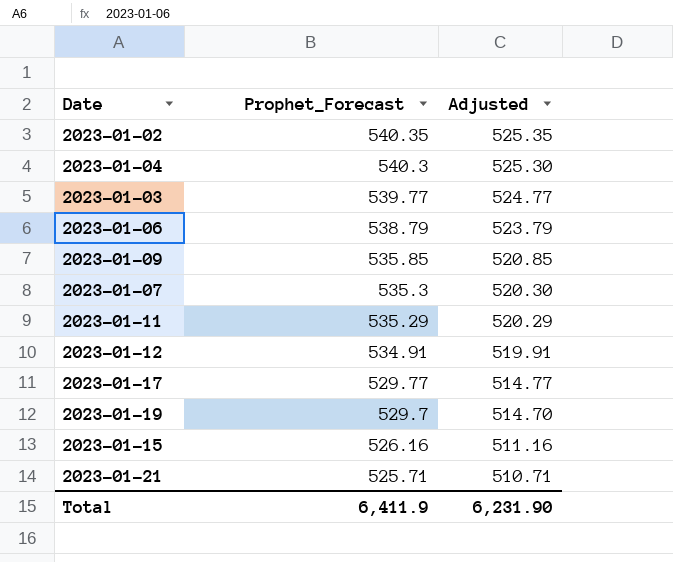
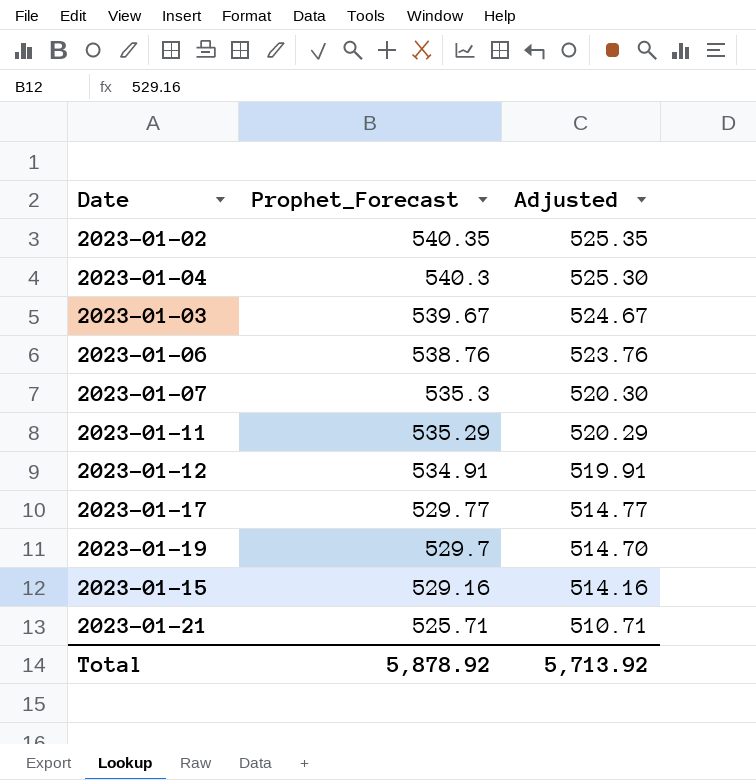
row 2023-01-09: 535.85 | 520.85 -> none
2023-01-03 | Prophet_Forecast: 539.77 -> 539.67
2023-01-03 | Adjusted: 524.77 -> 524.67
2023-01-06 | Prophet_Forecast: 538.79 -> 538.76
2023-01-06 | Adjusted: 523.79 -> 523.76
2023-01-15 | Prophet_Forecast: 526.16 -> 529.16
2023-01-15 | Adjusted: 511.16 -> 514.16
Total | Prophet_Forecast: 6,411.9 -> 5,878.92
Total | Adjusted: 6,231.90 -> 5,713.92

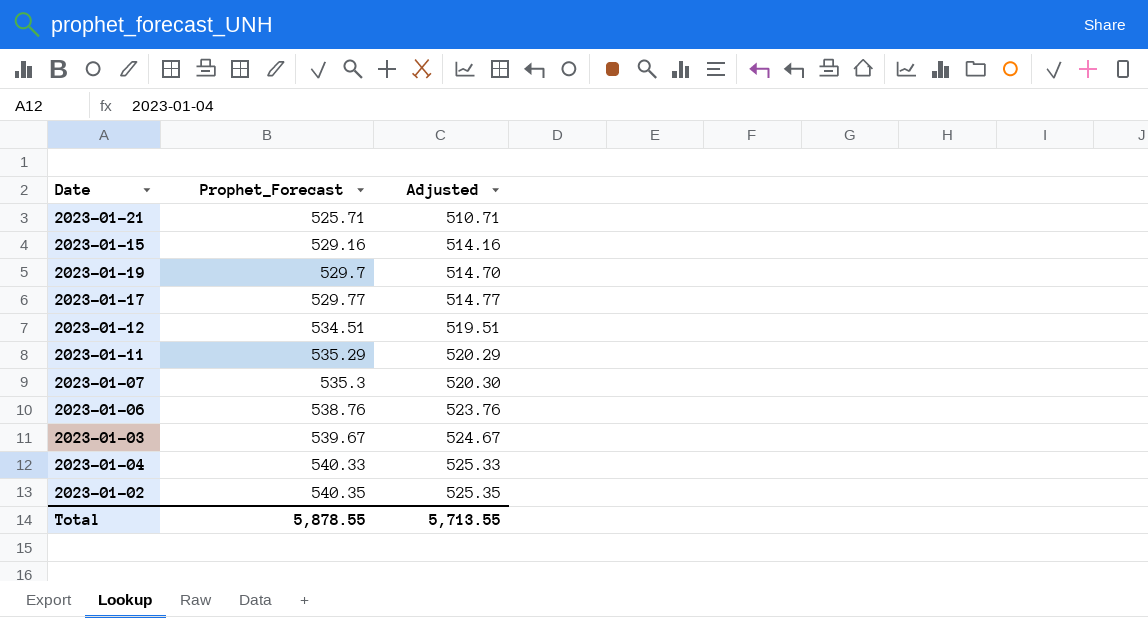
row order: Prophet_Forecast descending -> Prophet_Forecast ascending
2023-01-12 | Prophet_Forecast: 534.91 -> 534.51
2023-01-12 | Adjusted: 519.91 -> 519.51
2023-01-04 | Prophet_Forecast: 540.3 -> 540.33
2023-01-04 | Adjusted: 525.30 -> 525.33
Total | Prophet_Forecast: 5,878.92 -> 5,878.55
Total | Adjusted: 5,713.92 -> 5,713.55

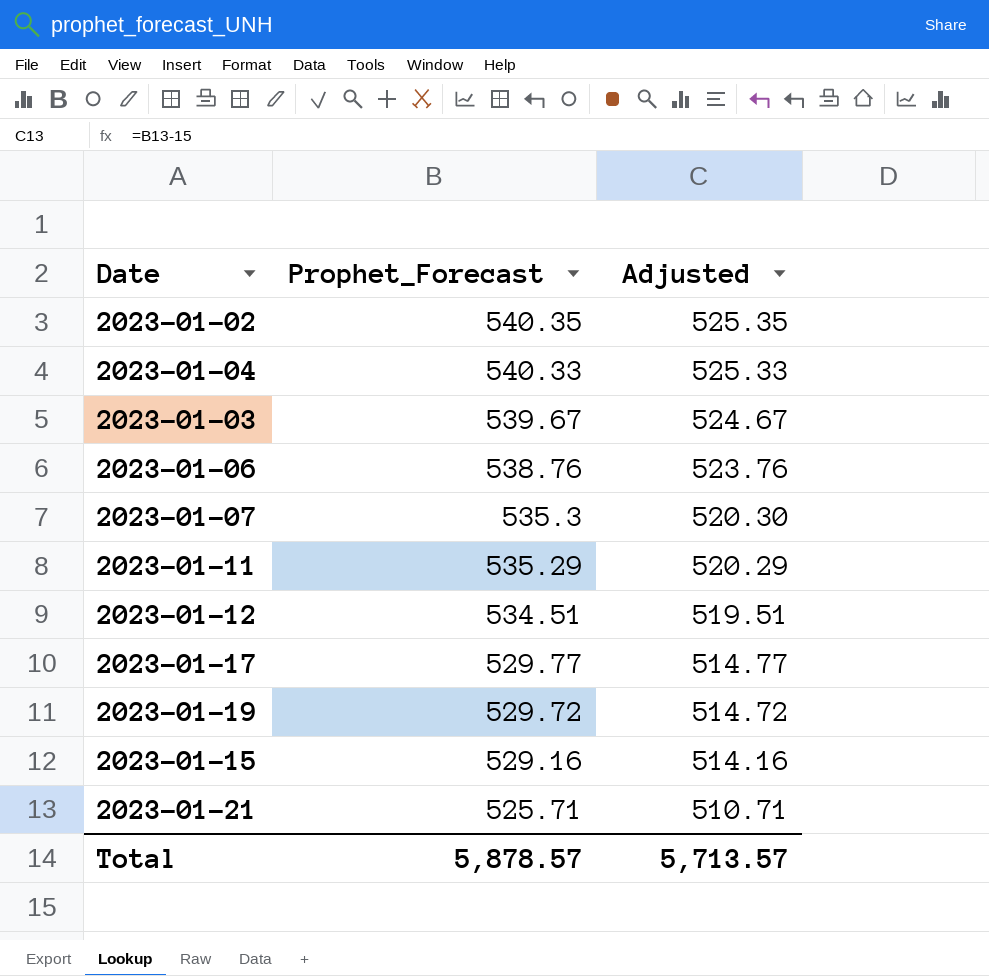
row order: Prophet_Forecast ascending -> Prophet_Forecast descending
2023-01-19 | Prophet_Forecast: 529.7 -> 529.72
2023-01-19 | Adjusted: 514.70 -> 514.72
Total | Prophet_Forecast: 5,878.55 -> 5,878.57
Total | Adjusted: 5,713.55 -> 5,713.57

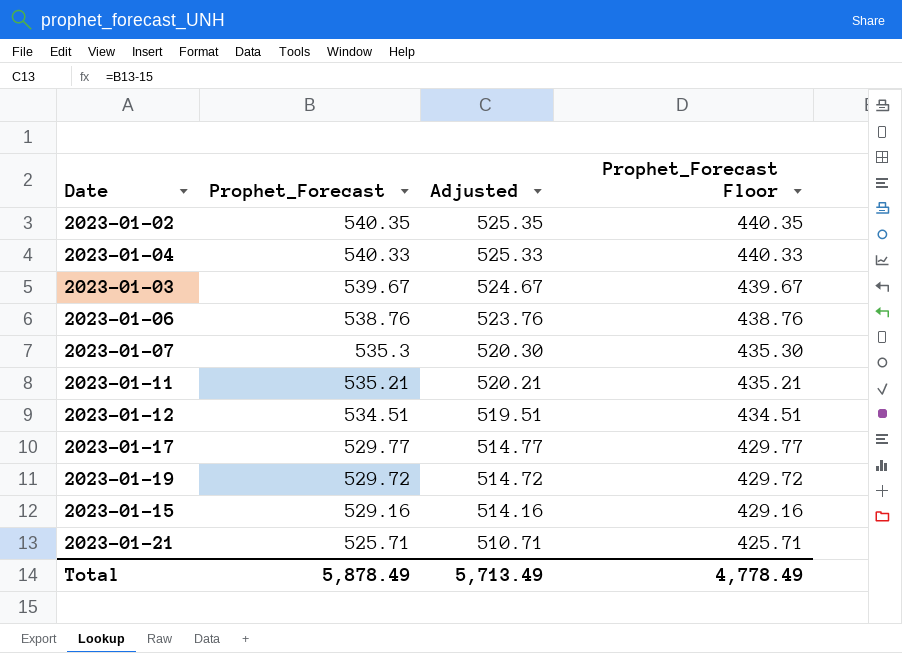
column Prophet_Forecast Floor | formula: none -> [Prophet_Forecast] - 100
2023-01-11 | Prophet_Forecast: 535.29 -> 535.21
2023-01-11 | Adjusted: 520.29 -> 520.21
Total | Prophet_Forecast: 5,878.57 -> 5,878.49
Total | Adjusted: 5,713.57 -> 5,713.49

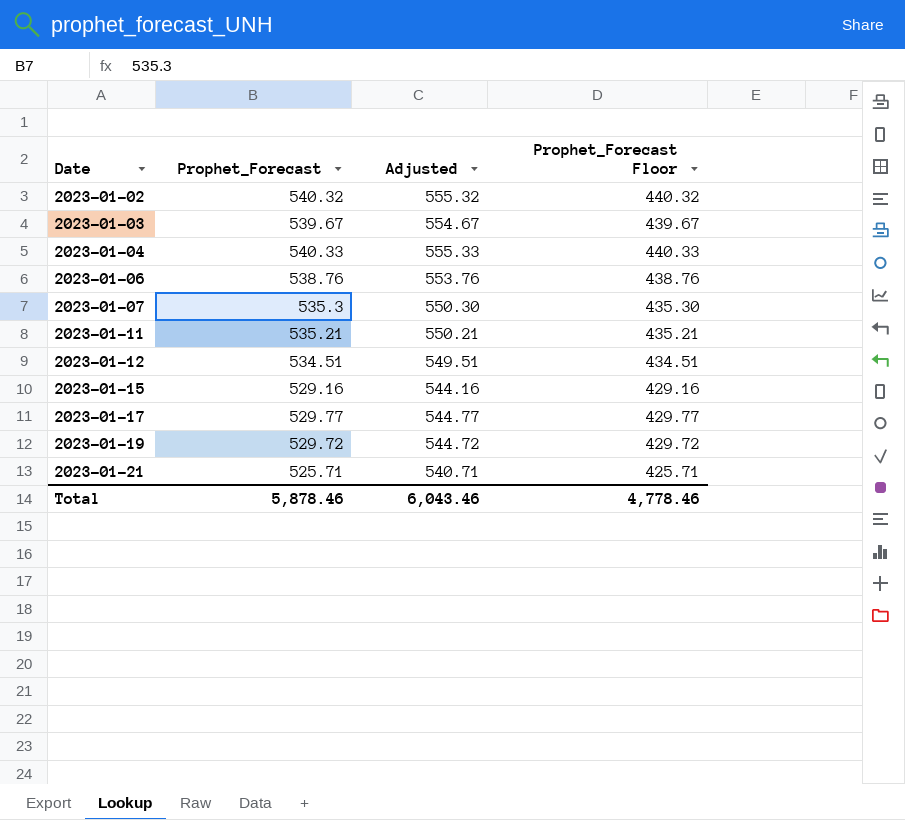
row order: Prophet_Forecast descending -> Date ascending
column Adjusted | formula: [Prophet_Forecast] - 15 -> [Prophet_Forecast] + 15
2023-01-02 | Prophet_Forecast: 540.35 -> 540.32
2023-01-02 | Prophet_Forecast Floor: 440.35 -> 440.32
Total | Prophet_Forecast: 5,878.49 -> 5,878.46
Total | Adjusted: 5,713.49 -> 6,043.46
Total | Prophet_Forecast Floor: 4,778.49 -> 4,778.46

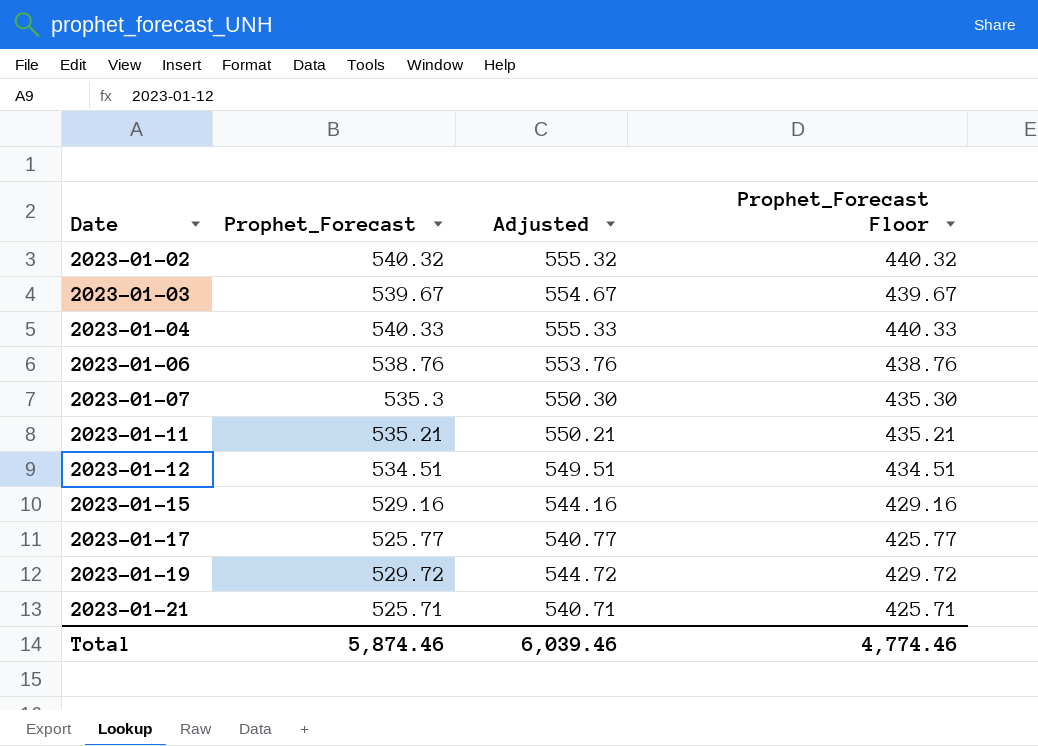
2023-01-17 | Prophet_Forecast: 529.77 -> 525.77
2023-01-17 | Adjusted: 544.77 -> 540.77
2023-01-17 | Prophet_Forecast Floor: 429.77 -> 425.77
Total | Prophet_Forecast: 5,878.46 -> 5,874.46
Total | Adjusted: 6,043.46 -> 6,039.46
Total | Prophet_Forecast Floor: 4,778.46 -> 4,774.46

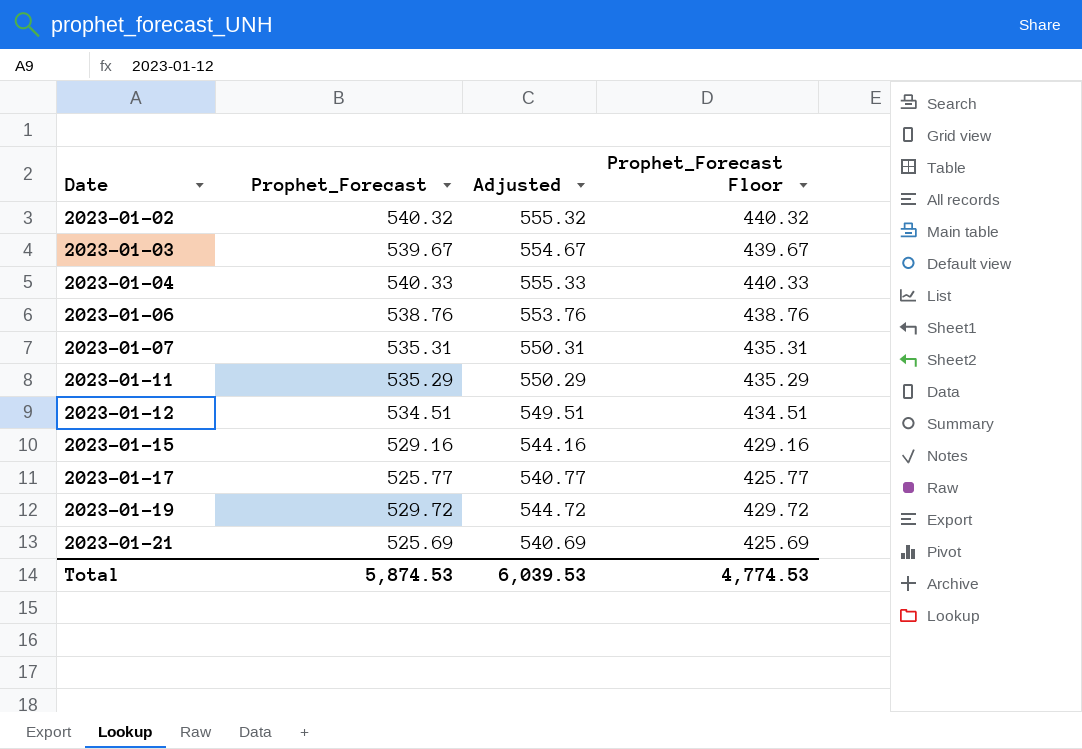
2023-01-07 | Prophet_Forecast: 535.3 -> 535.31
2023-01-07 | Adjusted: 550.30 -> 550.31
2023-01-07 | Prophet_Forecast Floor: 435.30 -> 435.31
2023-01-11 | Prophet_Forecast: 535.21 -> 535.29
2023-01-11 | Adjusted: 550.21 -> 550.29
2023-01-11 | Prophet_Forecast Floor: 435.21 -> 435.29
2023-01-21 | Prophet_Forecast: 525.71 -> 525.69
2023-01-21 | Adjusted: 540.71 -> 540.69
2023-01-21 | Prophet_Forecast Floor: 425.71 -> 425.69
Total | Prophet_Forecast: 5,874.46 -> 5,874.53
Total | Adjusted: 6,039.46 -> 6,039.53
Total | Prophet_Forecast Floor: 4,774.46 -> 4,774.53

